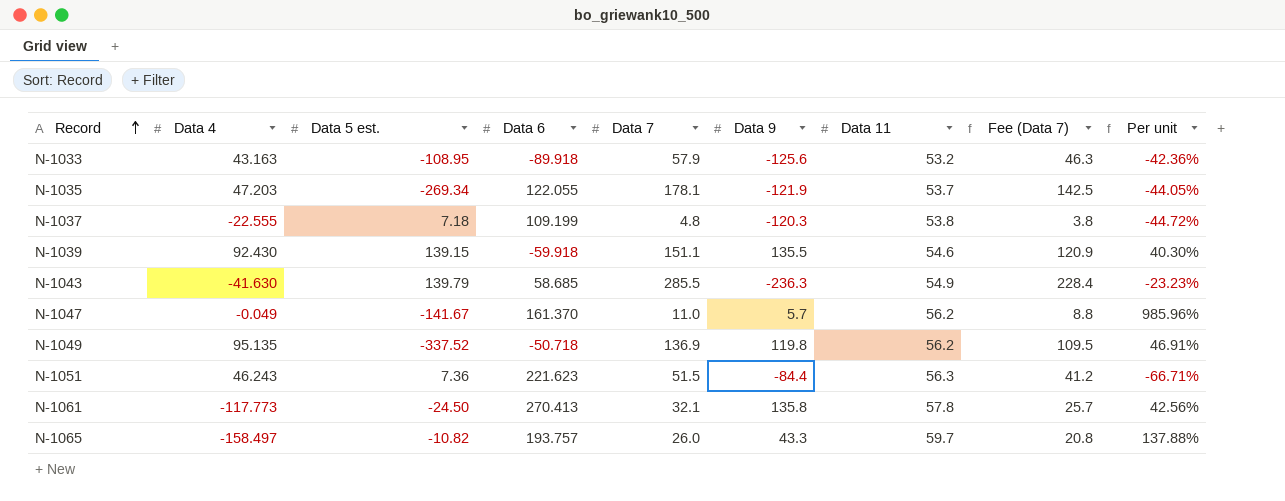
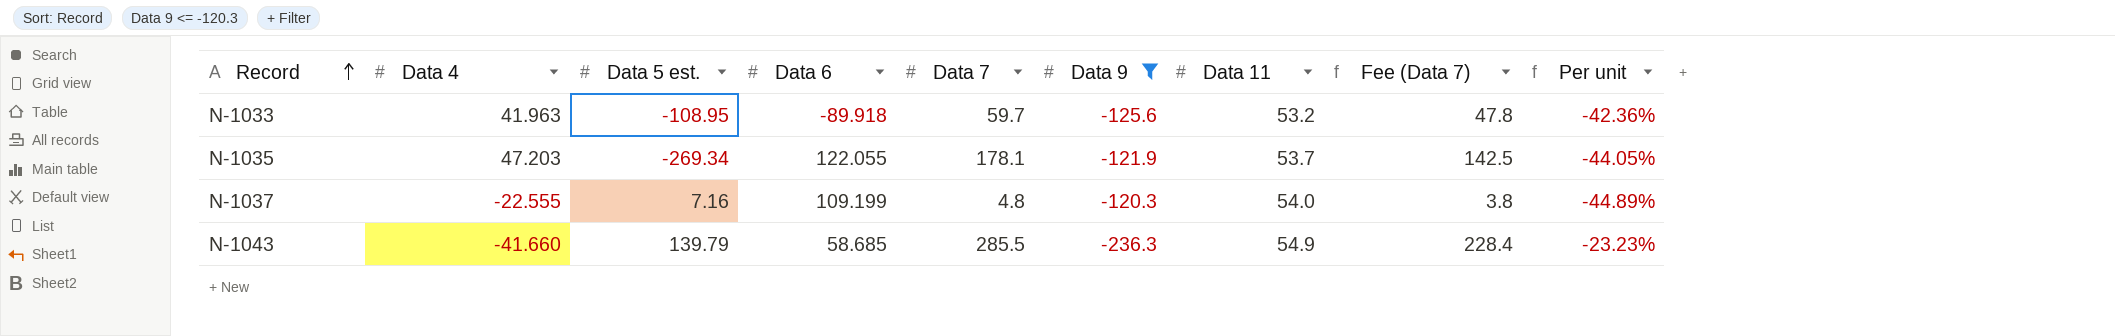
filter: none -> Data 9 <= -120.3
N-1033 | Data 4: 43.163 -> 41.963
N-1033 | Data 7: 57.9 -> 59.7
N-1033 | Fee (Data 7): 46.3 -> 47.8
N-1037 | Data 5 est.: 7.18 -> 7.16
N-1037 | Data 11: 53.8 -> 54.0
N-1037 | Per unit: -44.72% -> -44.89%
N-1043 | Data 4: -41.630 -> -41.660

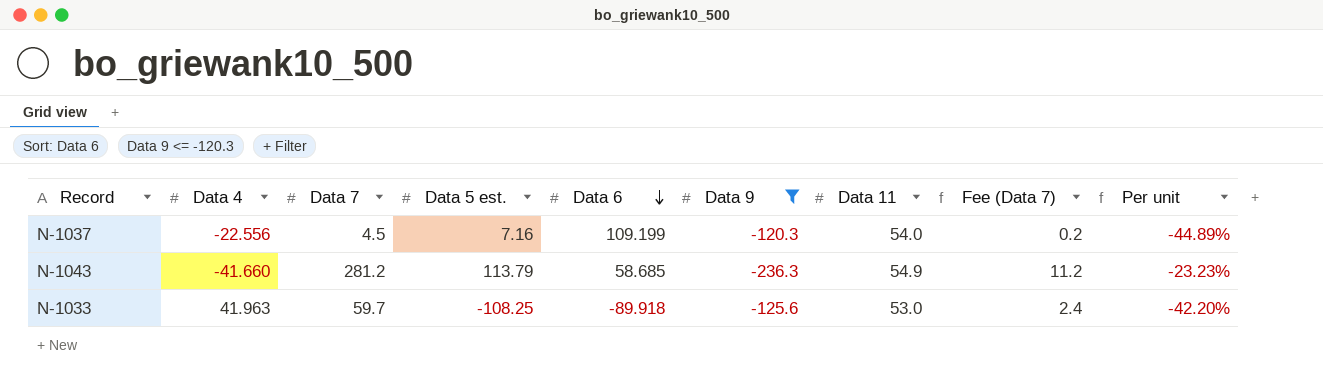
row order: Record ascending -> Data 6 descending
column Data 7 | position: 5 -> 3
column Fee (Data 7) | formula: [Data 7] * 0.8 -> [Data 7] * 0.04
row N-1035: 47.203 | -269.34 | 122.055 | 178.1 | -121.9 | 53.7 | 142.5 | -44.05% -> none
N-1037 | Data 4: -22.555 -> -22.556
N-1037 | Data 7: 4.8 -> 4.5
N-1043 | Data 7: 285.5 -> 281.2
N-1043 | Data 5 est.: 139.79 -> 113.79
N-1033 | Data 5 est.: -108.95 -> -108.25
N-1033 | Data 11: 53.2 -> 53.0
N-1033 | Per unit: -42.36% -> -42.20%

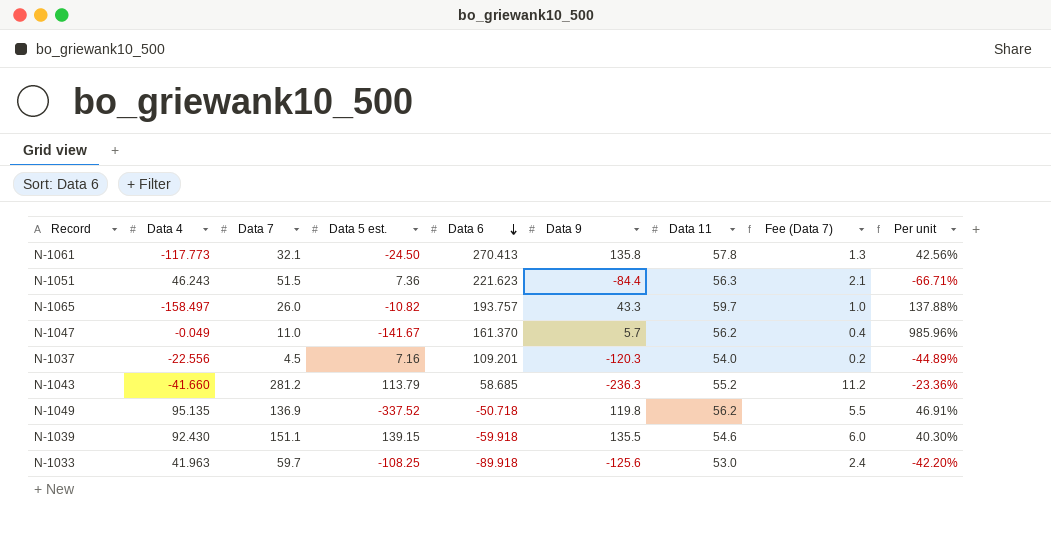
filter: Data 9 <= -120.3 -> none
N-1037 | Data 6: 109.199 -> 109.201
N-1043 | Data 11: 54.9 -> 55.2
N-1043 | Per unit: -23.23% -> -23.36%

